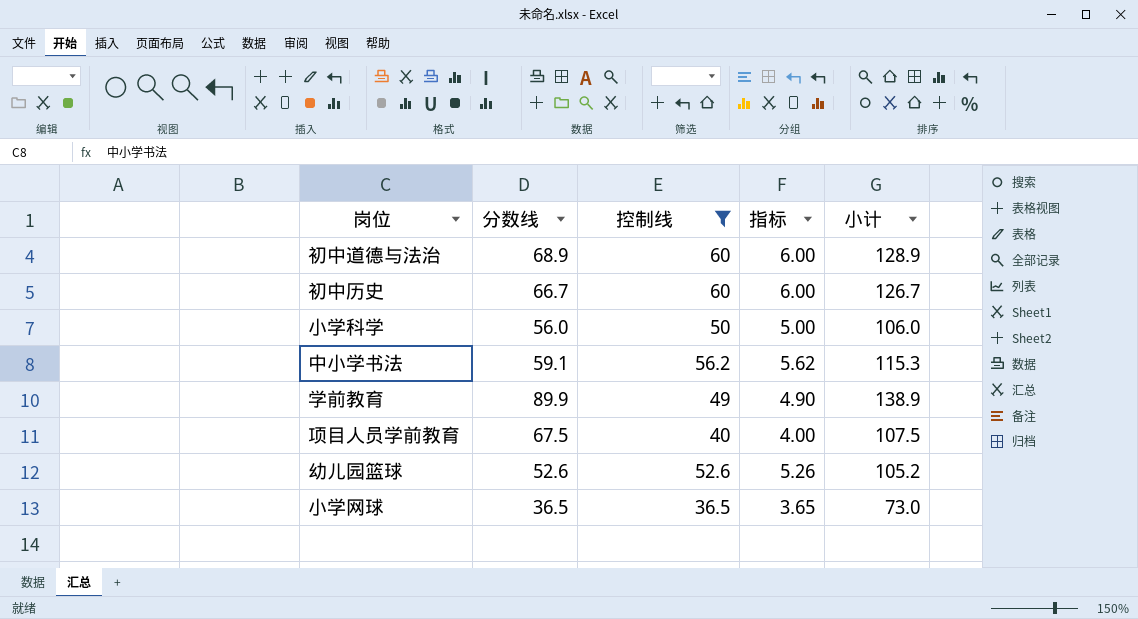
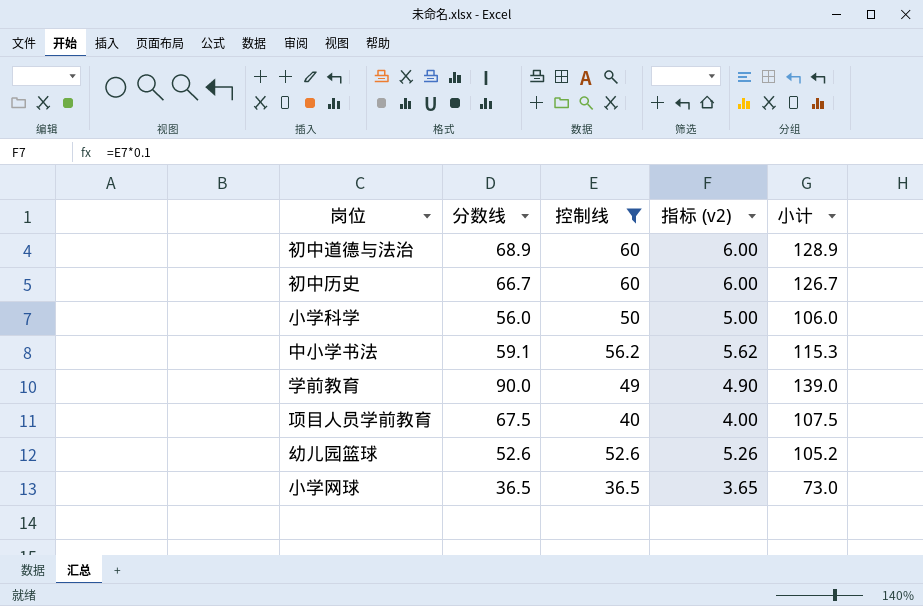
column name: 指标 -> 指标 (v2)
学前教育 | 分数线: 89.9 -> 90.0
学前教育 | 小计: 138.9 -> 139.0

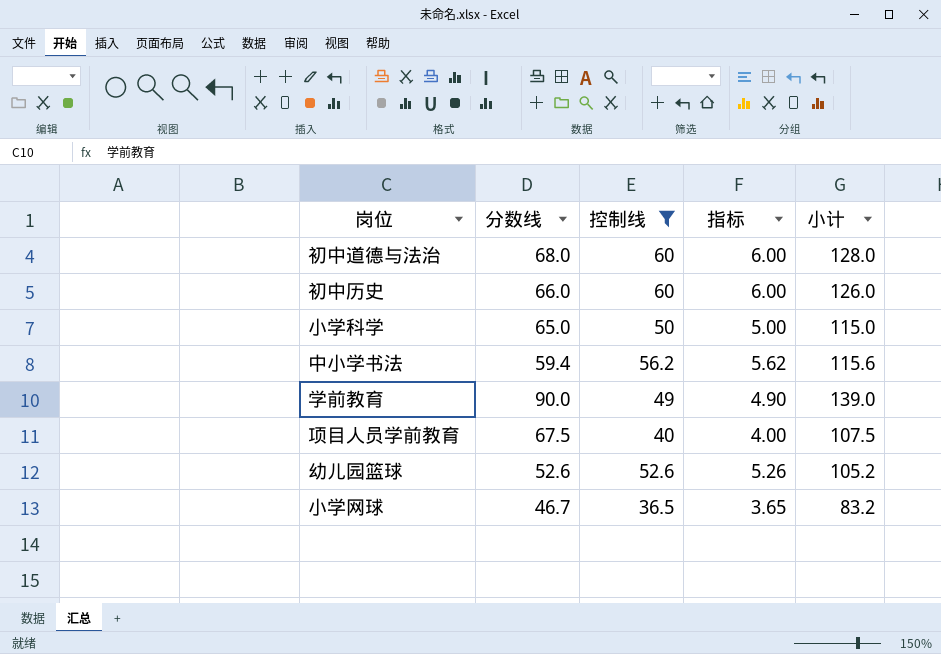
column name: 指标 (v2) -> 指标
初中道德与法治 | 分数线: 68.9 -> 68.0
初中道德与法治 | 小计: 128.9 -> 128.0
初中历史 | 分数线: 66.7 -> 66.0
初中历史 | 小计: 126.7 -> 126.0
小学科学 | 分数线: 56.0 -> 65.0
小学科学 | 小计: 106.0 -> 115.0
中小学书法 | 分数线: 59.1 -> 59.4
中小学书法 | 小计: 115.3 -> 115.6
小学网球 | 分数线: 36.5 -> 46.7
小学网球 | 小计: 73.0 -> 83.2

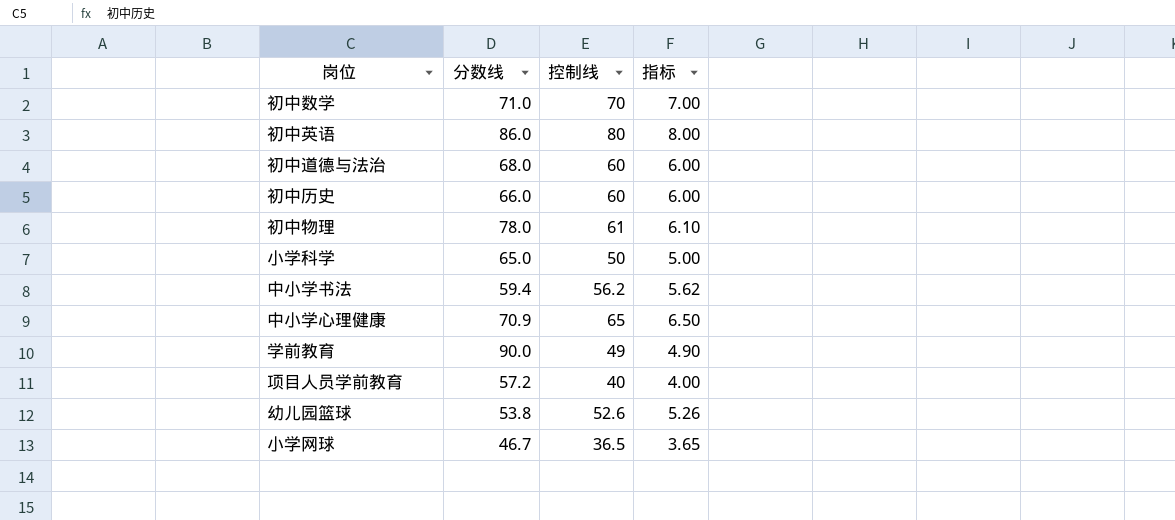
filter: 控制线 <= 60 -> none
column 小计 | formula: [分数线] + [控制线] -> none
项目人员学前教育 | 分数线: 67.5 -> 57.2
幼儿园篮球 | 分数线: 52.6 -> 53.8

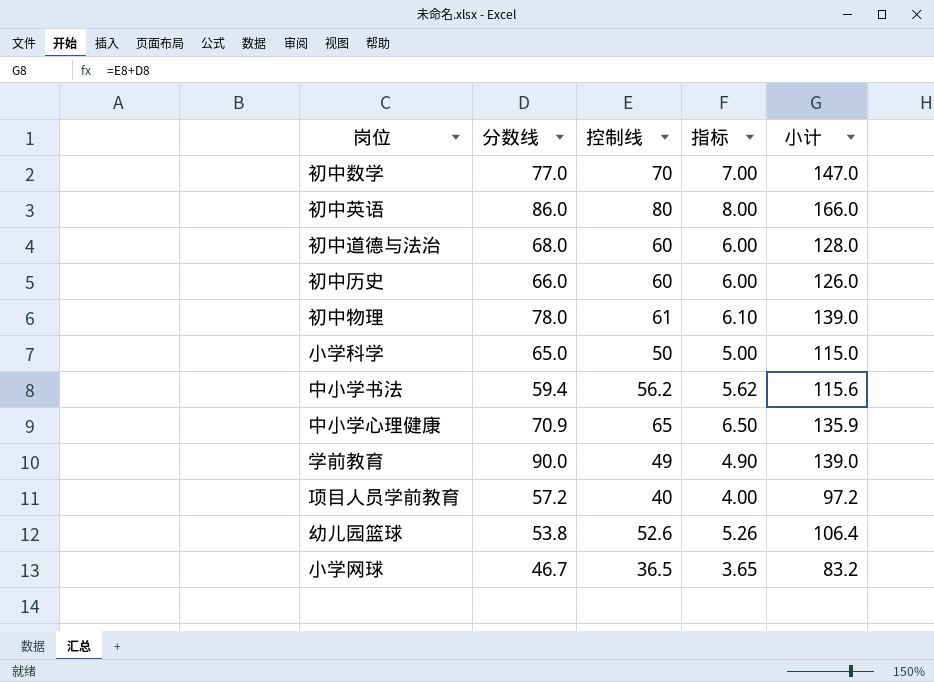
column 小计 | formula: none -> [分数线] + [控制线]
初中数学 | 分数线: 71.0 -> 77.0

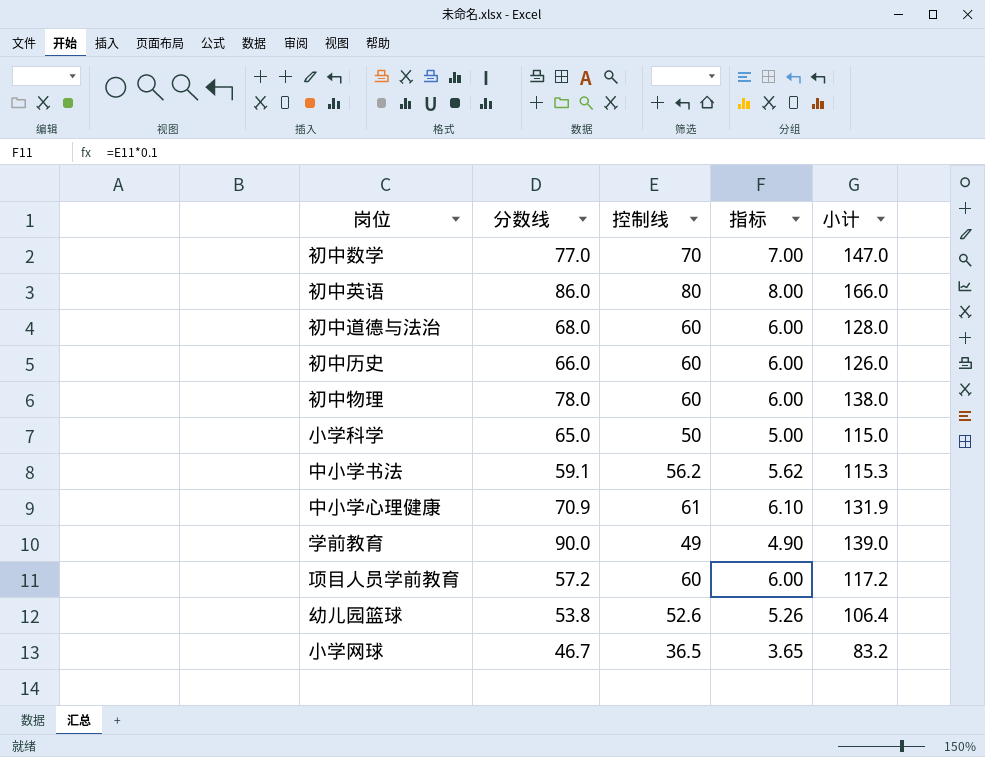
初中物理 | 控制线: 61 -> 60
初中物理 | 指标: 6.10 -> 6.00
初中物理 | 小计: 139.0 -> 138.0
中小学书法 | 分数线: 59.4 -> 59.1
中小学书法 | 小计: 115.6 -> 115.3
中小学心理健康 | 控制线: 65 -> 61
中小学心理健康 | 指标: 6.50 -> 6.10
中小学心理健康 | 小计: 135.9 -> 131.9
项目人员学前教育 | 控制线: 40 -> 60
项目人员学前教育 | 指标: 4.00 -> 6.00
项目人员学前教育 | 小计: 97.2 -> 117.2

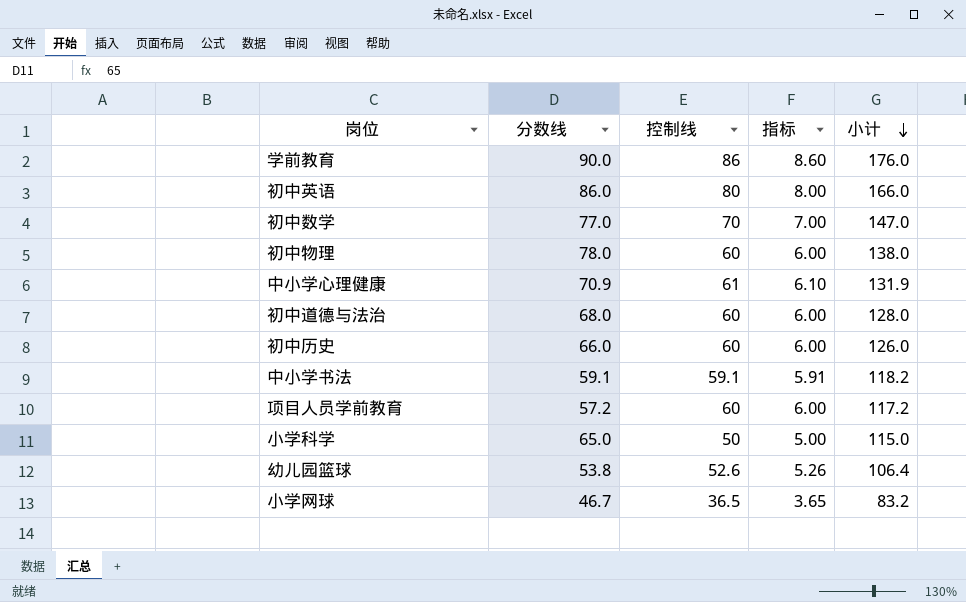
row order: none -> 小计 descending
学前教育 | 控制线: 49 -> 86
学前教育 | 指标: 4.90 -> 8.60
学前教育 | 小计: 139.0 -> 176.0
中小学书法 | 控制线: 56.2 -> 59.1
中小学书法 | 指标: 5.62 -> 5.91
中小学书法 | 小计: 115.3 -> 118.2

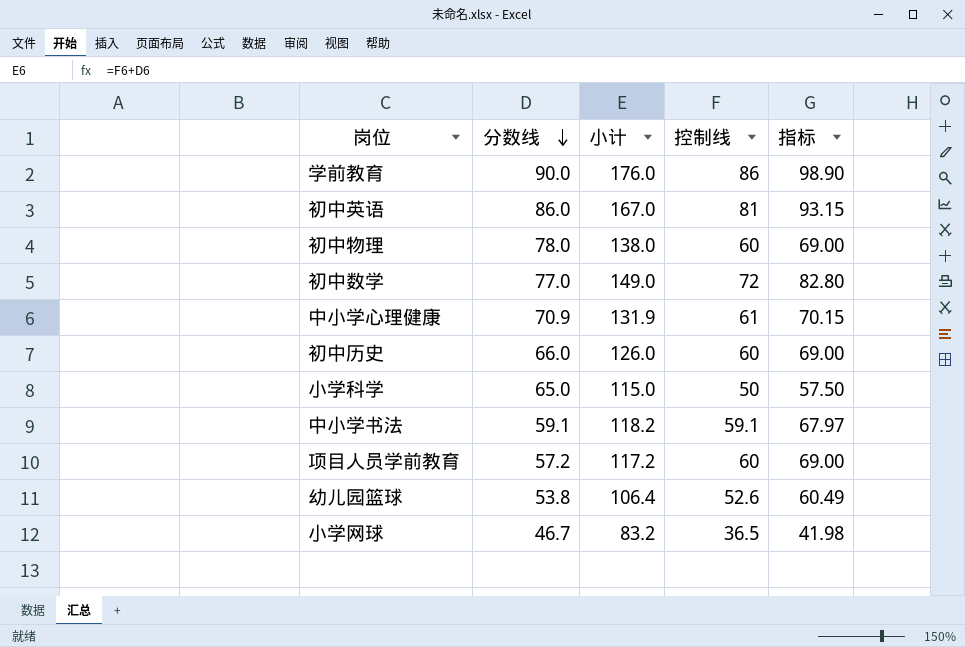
row order: 小计 descending -> 分数线 descending
column 小计 | position: 5 -> 3
column 指标 | formula: [控制线] * 0.1 -> [控制线] * 1.15
row 初中道德与法治: 68.0 | 60 | 6.00 | 128.0 -> none
初中英语 | 小计: 166.0 -> 167.0
初中英语 | 控制线: 80 -> 81
初中数学 | 小计: 147.0 -> 149.0
初中数学 | 控制线: 70 -> 72

